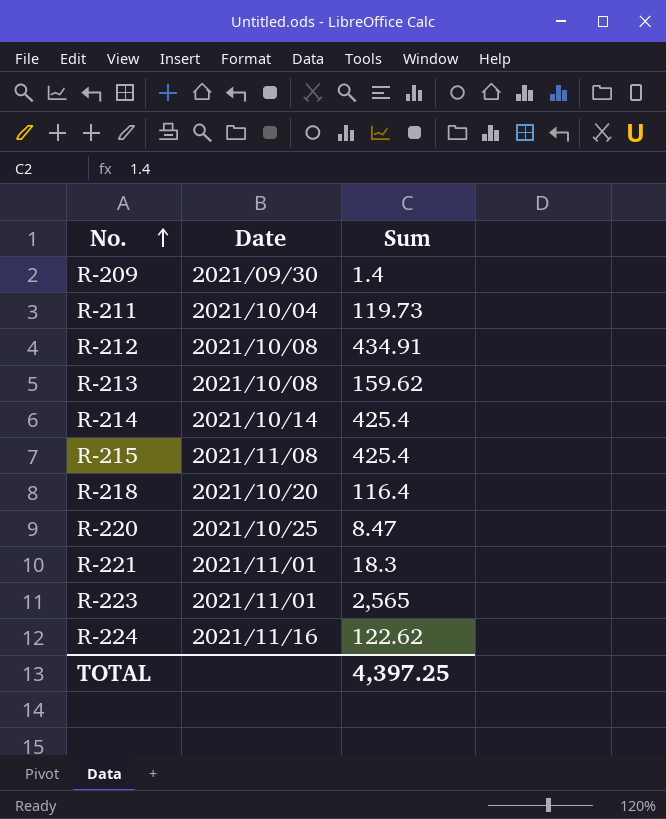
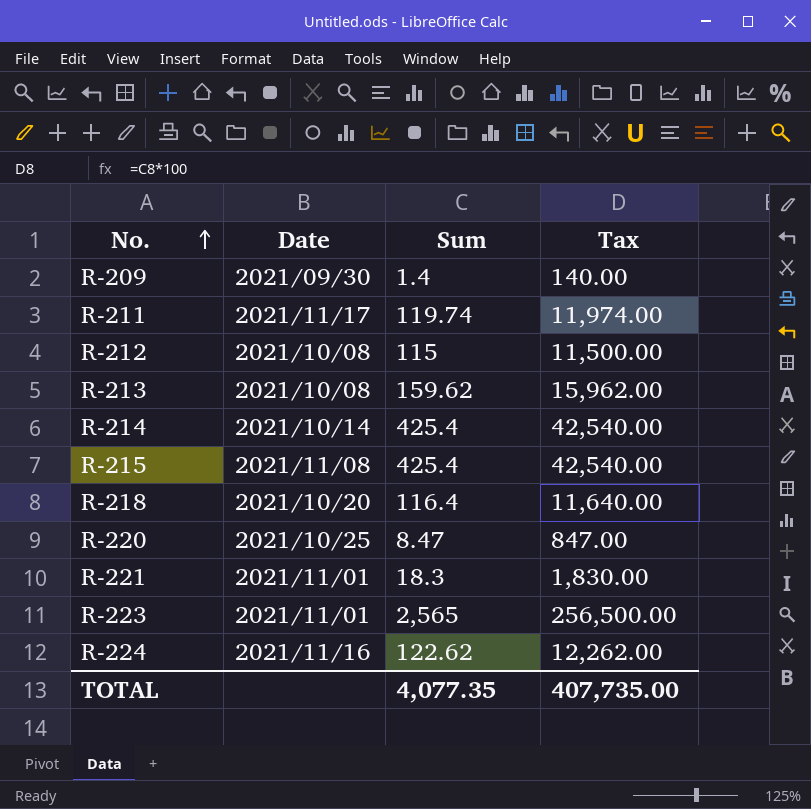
column Tax | formula: none -> [Sum] * 100
R-211 | Date: 2021/10/04 -> 2021/11/17
R-211 | Sum: 119.73 -> 119.74
R-212 | Sum: 434.91 -> 115
TOTAL | Sum: 4,397.25 -> 4,077.35

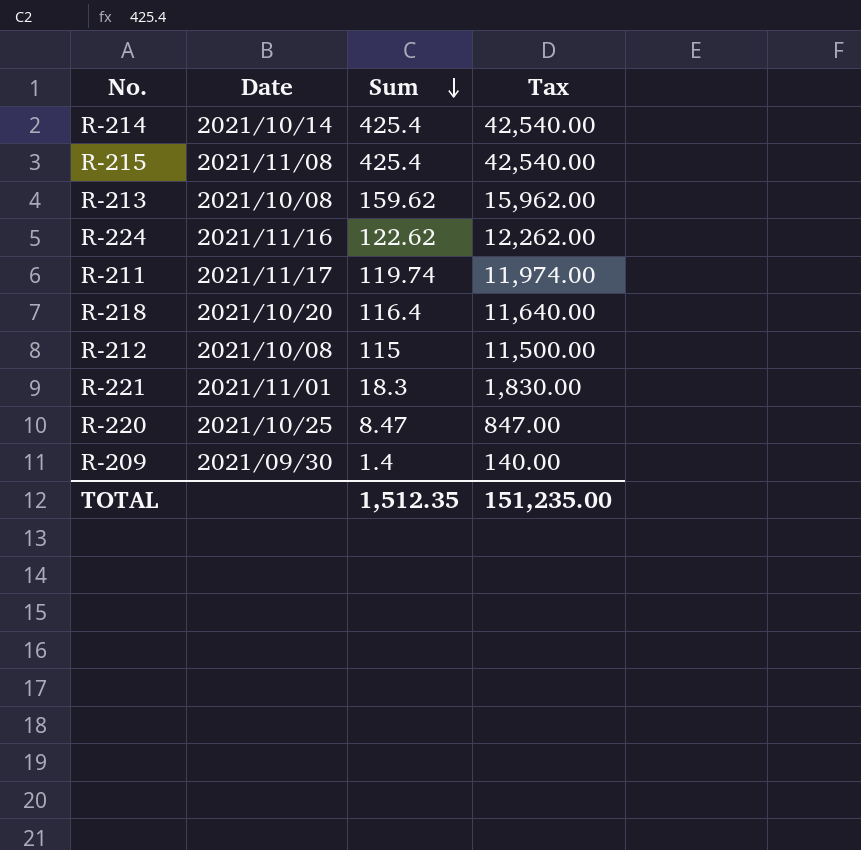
row order: No. ascending -> Sum descending
row R-223: 2021/11/01 | 2,565 | 256,500.00 -> none
TOTAL | Sum: 4,077.35 -> 1,512.35
TOTAL | Tax: 407,735.00 -> 151,235.00

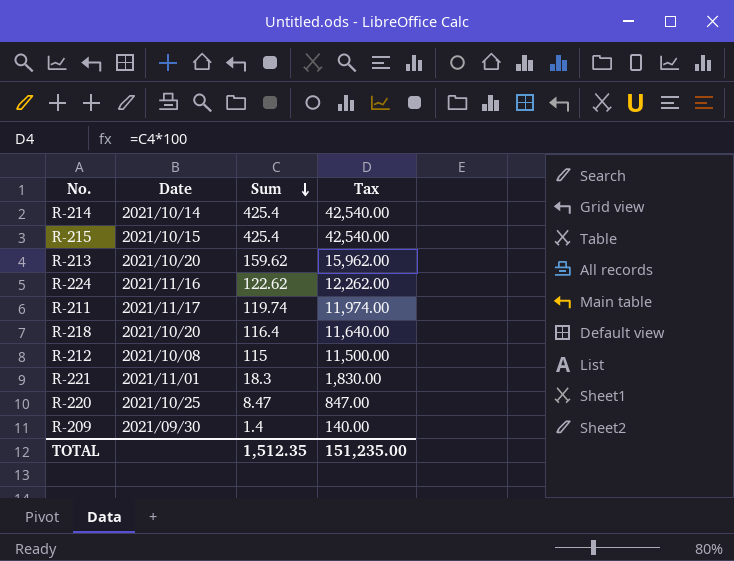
R-215 | Date: 2021/11/08 -> 2021/10/15
R-213 | Date: 2021/10/08 -> 2021/10/20

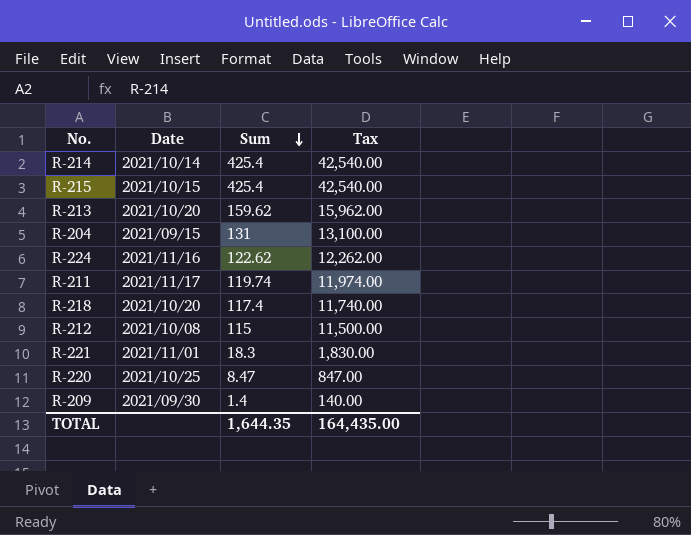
row R-204: none -> 2021/09/15 | 131 | 13,100.00
R-218 | Sum: 116.4 -> 117.4
R-218 | Tax: 11,640.00 -> 11,740.00
TOTAL | Sum: 1,512.35 -> 1,644.35
TOTAL | Tax: 151,235.00 -> 164,435.00

